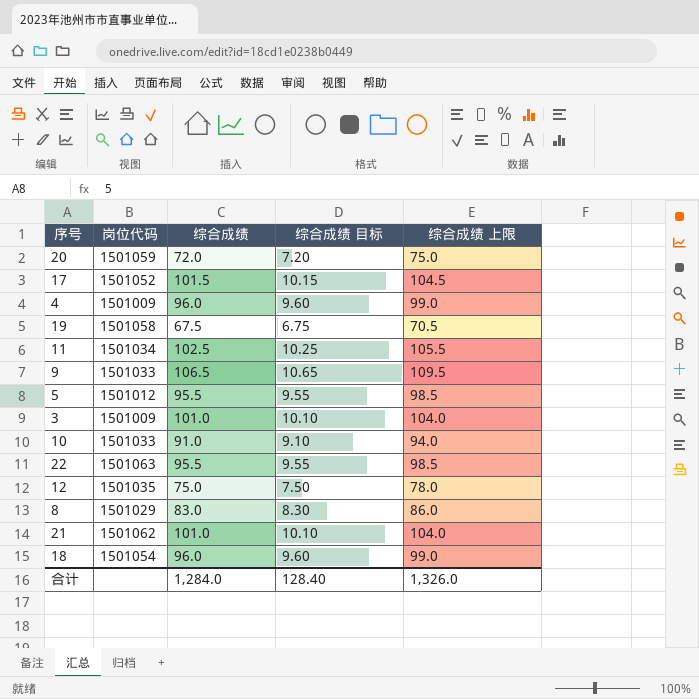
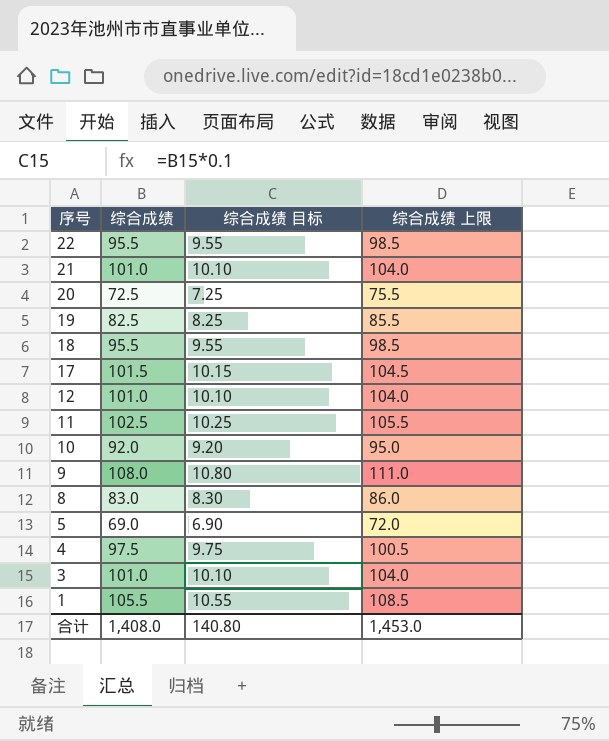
row order: none -> 序号 descending
column 岗位代码 | position: 2 -> none
20 | 综合成绩: 72.0 -> 72.5
20 | 综合成绩 目标: 7.20 -> 7.25
20 | 综合成绩 上限: 75.0 -> 75.5
19 | 综合成绩: 67.5 -> 82.5
19 | 综合成绩 目标: 6.75 -> 8.25
19 | 综合成绩 上限: 70.5 -> 85.5
18 | 综合成绩: 96.0 -> 95.5
18 | 综合成绩 目标: 9.60 -> 9.55
18 | 综合成绩 上限: 99.0 -> 98.5
12 | 综合成绩: 75.0 -> 101.0
12 | 综合成绩 目标: 7.50 -> 10.10
12 | 综合成绩 上限: 78.0 -> 104.0
10 | 综合成绩: 91.0 -> 92.0
10 | 综合成绩 目标: 9.10 -> 9.20
10 | 综合成绩 上限: 94.0 -> 95.0
9 | 综合成绩: 106.5 -> 108.0
9 | 综合成绩 目标: 10.65 -> 10.80
9 | 综合成绩 上限: 109.5 -> 111.0
5 | 综合成绩: 95.5 -> 69.0
5 | 综合成绩 目标: 9.55 -> 6.90
5 | 综合成绩 上限: 98.5 -> 72.0
4 | 综合成绩: 96.0 -> 97.5
4 | 综合成绩 目标: 9.60 -> 9.75
4 | 综合成绩 上限: 99.0 -> 100.5
row 1: none -> 105.5 | 10.55 | 108.5
合计 | 综合成绩: 1,284.0 -> 1,408.0
合计 | 综合成绩 目标: 128.40 -> 140.80
合计 | 综合成绩 上限: 1,326.0 -> 1,453.0

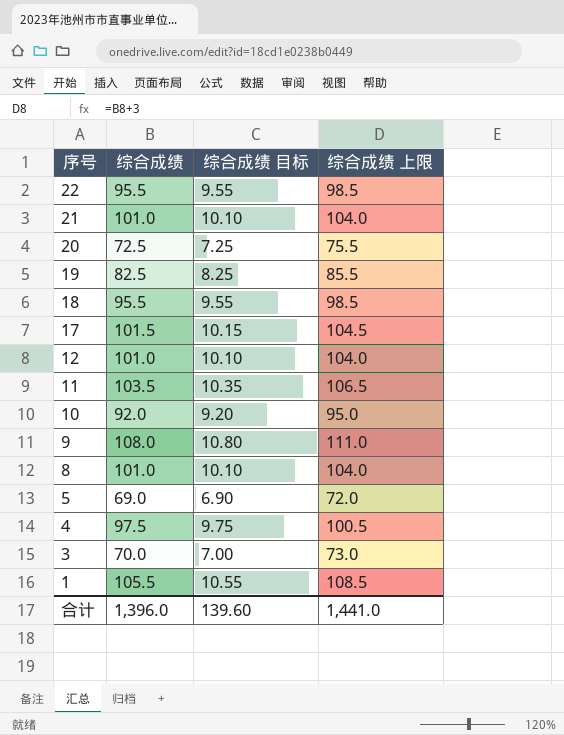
11 | 综合成绩: 102.5 -> 103.5
11 | 综合成绩 目标: 10.25 -> 10.35
11 | 综合成绩 上限: 105.5 -> 106.5
8 | 综合成绩: 83.0 -> 101.0
8 | 综合成绩 目标: 8.30 -> 10.10
8 | 综合成绩 上限: 86.0 -> 104.0
3 | 综合成绩: 101.0 -> 70.0
3 | 综合成绩 目标: 10.10 -> 7.00
3 | 综合成绩 上限: 104.0 -> 73.0
合计 | 综合成绩: 1,408.0 -> 1,396.0
合计 | 综合成绩 目标: 140.80 -> 139.60
合计 | 综合成绩 上限: 1,453.0 -> 1,441.0

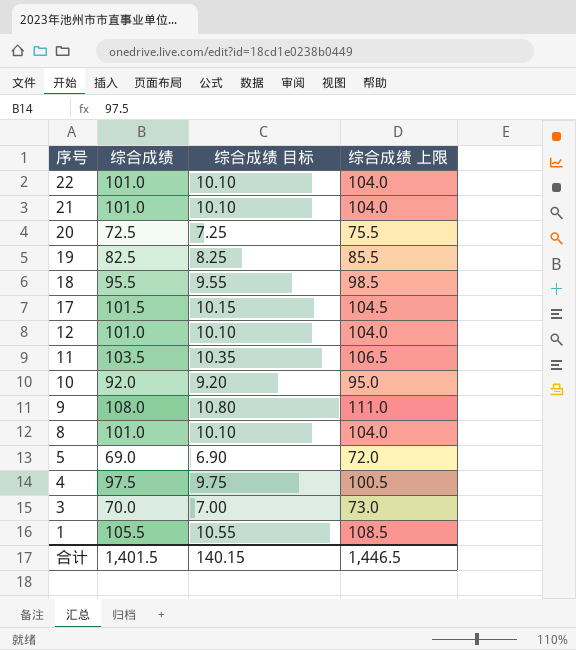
22 | 综合成绩: 95.5 -> 101.0
22 | 综合成绩 目标: 9.55 -> 10.10
22 | 综合成绩 上限: 98.5 -> 104.0
合计 | 综合成绩: 1,396.0 -> 1,401.5
合计 | 综合成绩 目标: 139.60 -> 140.15
合计 | 综合成绩 上限: 1,441.0 -> 1,446.5

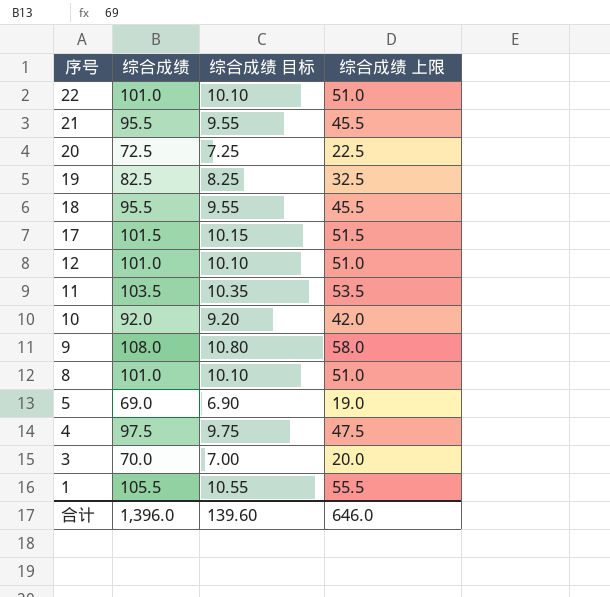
column 综合成绩 上限 | formula: [综合成绩] + 3 -> [综合成绩] - 50
21 | 综合成绩: 101.0 -> 95.5
21 | 综合成绩 目标: 10.10 -> 9.55
合计 | 综合成绩: 1,401.5 -> 1,396.0
合计 | 综合成绩 目标: 140.15 -> 139.60
合计 | 综合成绩 上限: 1,446.5 -> 646.0

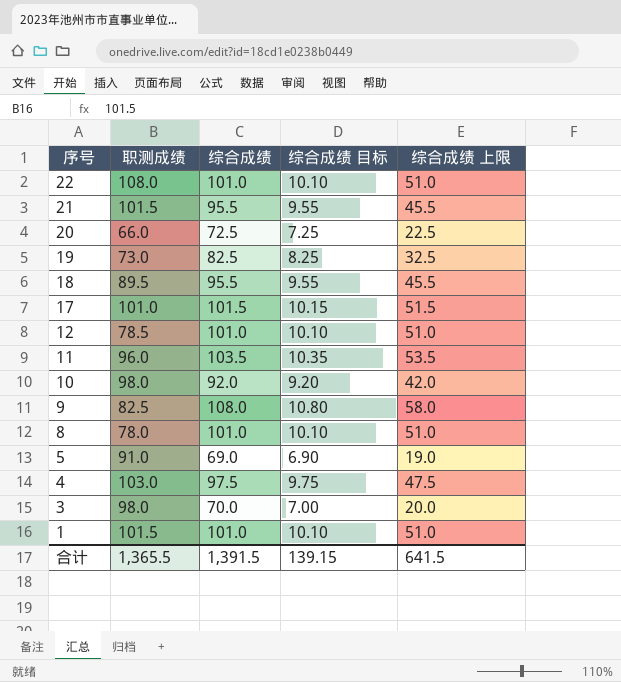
column 职测成绩 | position: none -> 2
1 | 综合成绩: 105.5 -> 101.0
1 | 综合成绩 目标: 10.55 -> 10.10
1 | 综合成绩 上限: 55.5 -> 51.0
合计 | 综合成绩: 1,396.0 -> 1,391.5
合计 | 综合成绩 目标: 139.60 -> 139.15
合计 | 综合成绩 上限: 646.0 -> 641.5

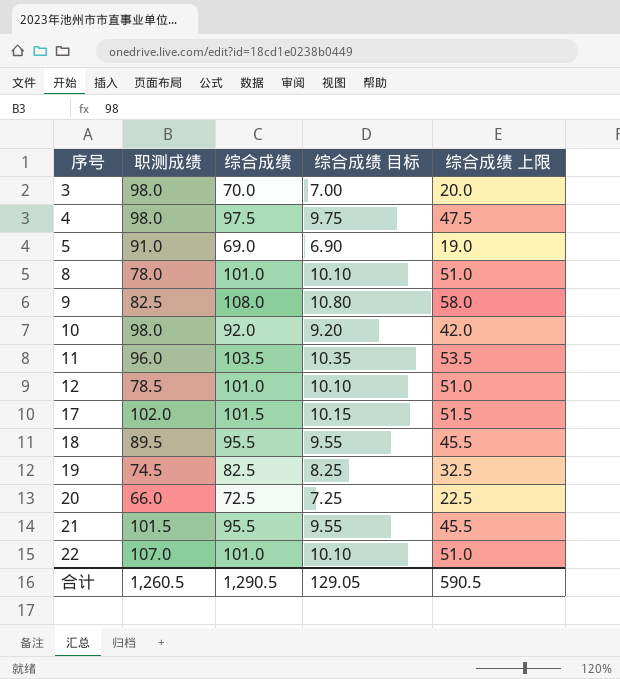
row order: 序号 descending -> 序号 ascending
row 1: 101.5 | 101.0 | 10.10 | 51.0 -> none
4 | 职测成绩: 103.0 -> 98.0
17 | 职测成绩: 101.0 -> 102.0
19 | 职测成绩: 73.0 -> 74.5
22 | 职测成绩: 108.0 -> 107.0
合计 | 职测成绩: 1,365.5 -> 1,260.5
合计 | 综合成绩: 1,391.5 -> 1,290.5
合计 | 综合成绩 目标: 139.15 -> 129.05
合计 | 综合成绩 上限: 641.5 -> 590.5

